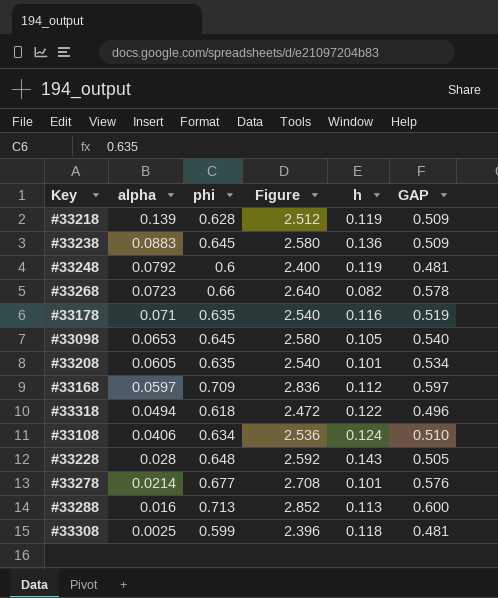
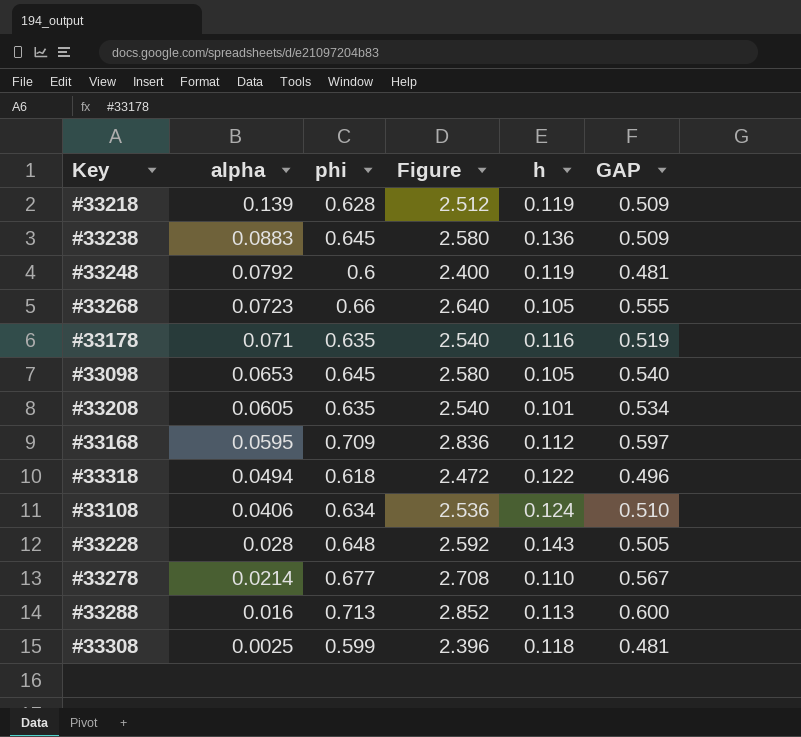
#33268 | h: 0.082 -> 0.105
#33268 | GAP: 0.578 -> 0.555
#33168 | alpha: 0.0597 -> 0.0595
#33278 | h: 0.101 -> 0.110
#33278 | GAP: 0.576 -> 0.567

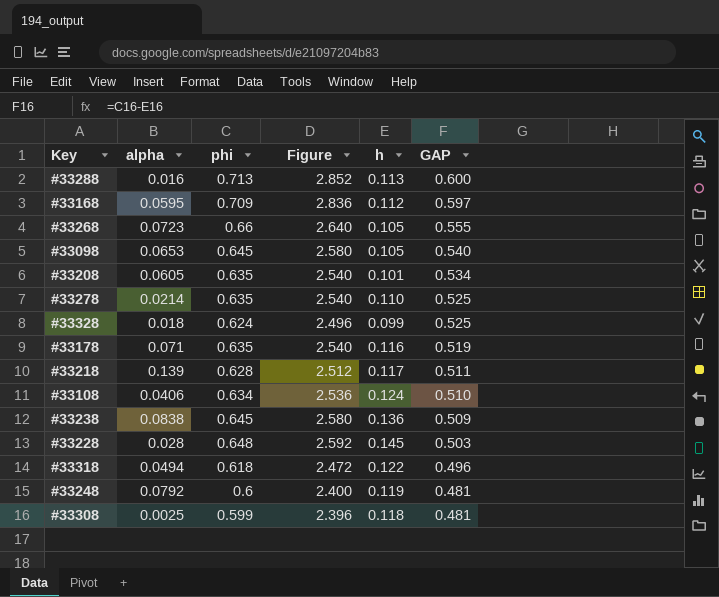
row order: alpha descending -> GAP descending
#33278 | phi: 0.677 -> 0.635
#33278 | Figure: 2.708 -> 2.540
#33278 | GAP: 0.567 -> 0.525
row #33328: none -> 0.018 | 0.624 | 2.496 | 0.099 | 0.525
#33218 | h: 0.119 -> 0.117
#33218 | GAP: 0.509 -> 0.511
#33238 | alpha: 0.0883 -> 0.0838
#33228 | h: 0.143 -> 0.145
#33228 | GAP: 0.505 -> 0.503

